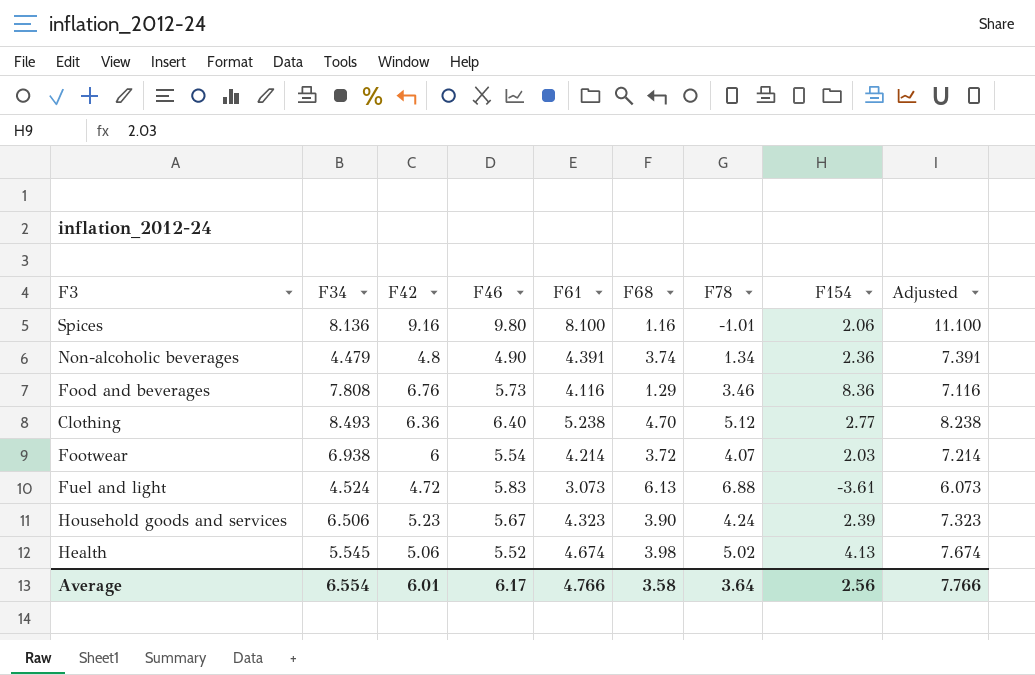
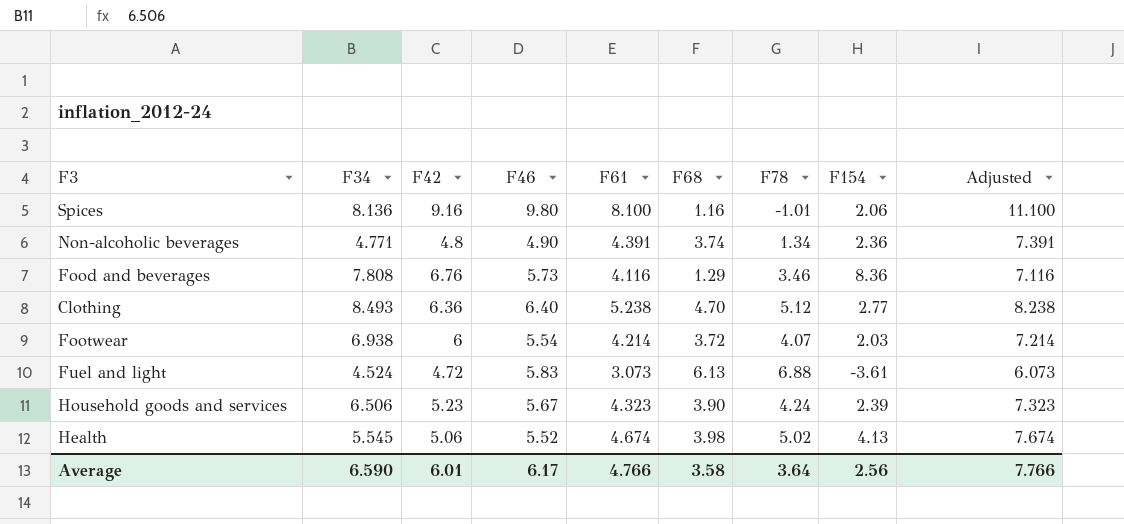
Non-alcoholic beverages | F34: 4.479 -> 4.771
Average | F34: 6.554 -> 6.590

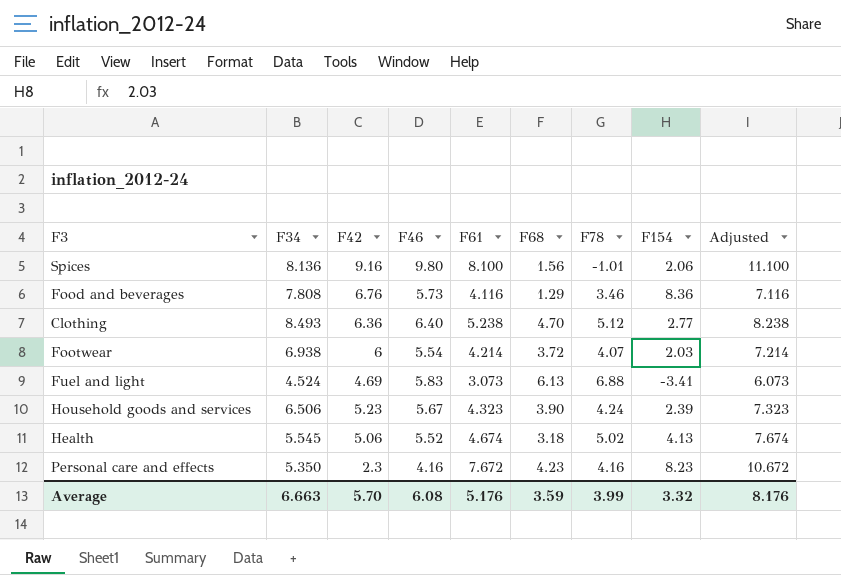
row Non-alcoholic beverages: 4.771 | 4.8 | 4.90 | 4.391 | 3.74 | 1.34 | 2.36 | 7.391 -> none
Spices | F68: 1.16 -> 1.56
Fuel and light | F42: 4.72 -> 4.69
Fuel and light | F154: -3.61 -> -3.41
Health | F68: 3.98 -> 3.18
row Personal care and effects: none -> 5.350 | 2.3 | 4.16 | 7.672 | 4.23 | 4.16 | 8.23 | 10.672
Average | F34: 6.590 -> 6.663
Average | F42: 6.01 -> 5.70
Average | F46: 6.17 -> 6.08
Average | F61: 4.766 -> 5.176
Average | F68: 3.58 -> 3.59
Average | F78: 3.64 -> 3.99
Average | F154: 2.56 -> 3.32
Average | Adjusted: 7.766 -> 8.176

